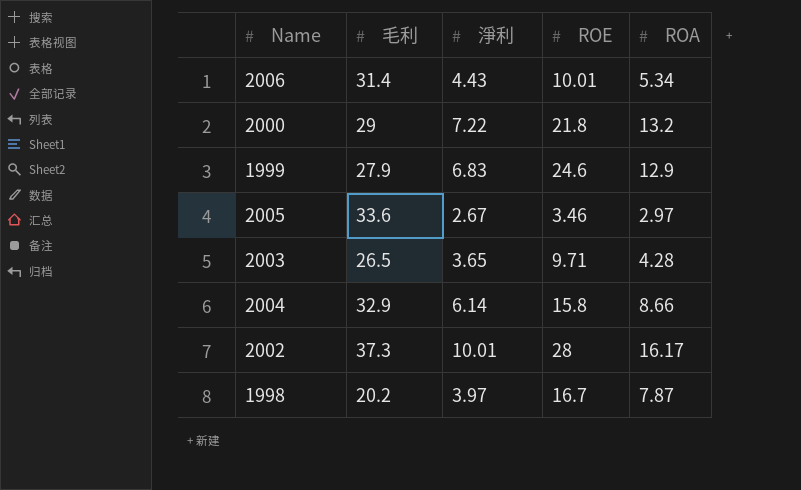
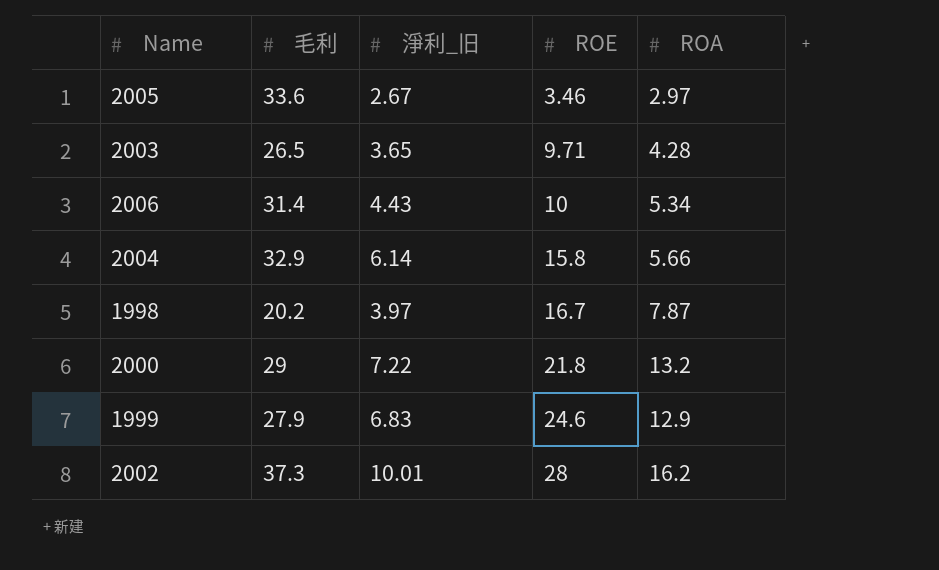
row order: none -> ROE ascending
column name: 淨利 -> 淨利_旧
2006 | ROE: 10.01 -> 10
2004 | ROA: 8.66 -> 5.66
2002 | ROA: 16.17 -> 16.2

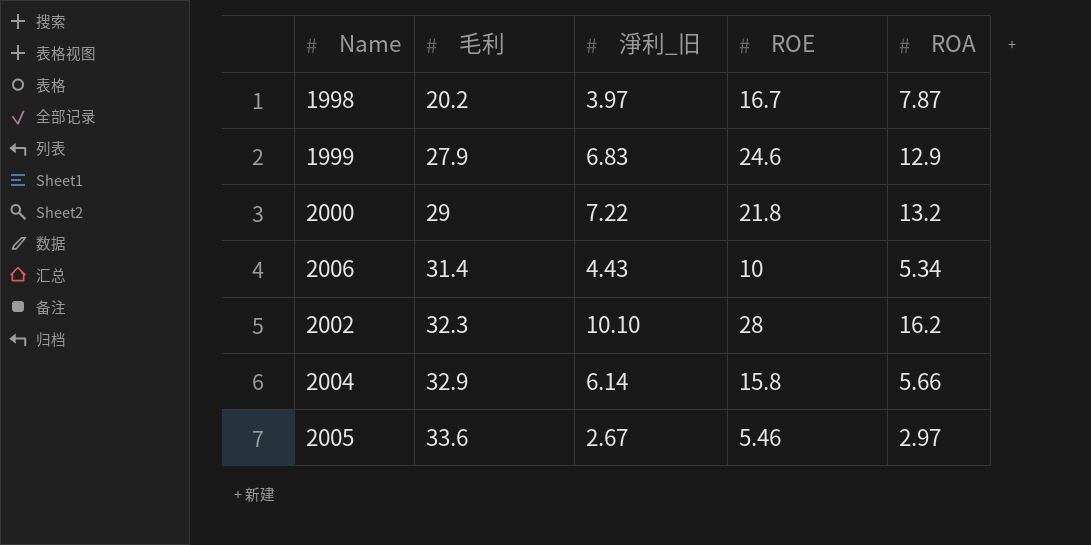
row order: ROE ascending -> 毛利 ascending
row 2003: 26.5 | 3.65 | 9.71 | 4.28 -> none
2002 | 毛利: 37.3 -> 32.3
2002 | 淨利_旧: 10.01 -> 10.10
2005 | ROE: 3.46 -> 5.46

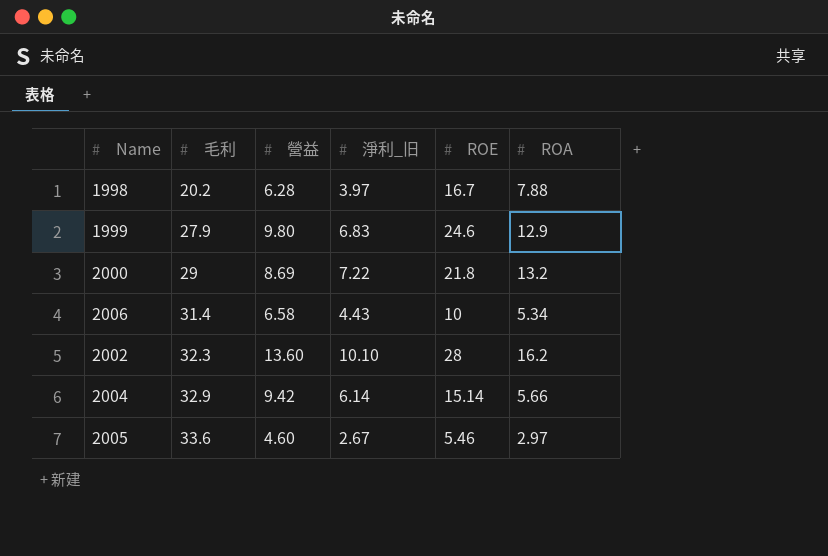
column 營益 | position: none -> 3
1998 | ROA: 7.87 -> 7.88
2004 | ROE: 15.8 -> 15.14

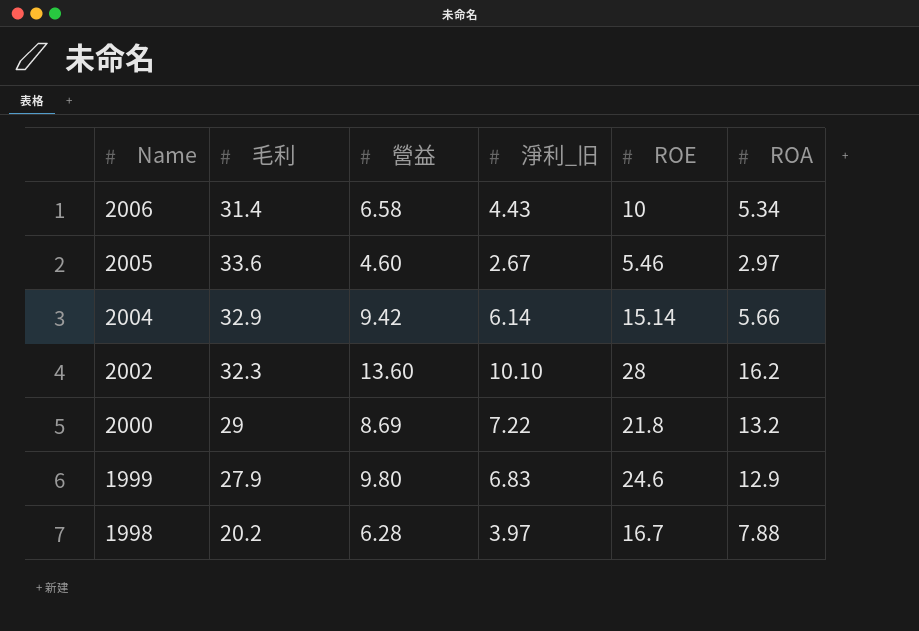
row order: 毛利 ascending -> Name descending

